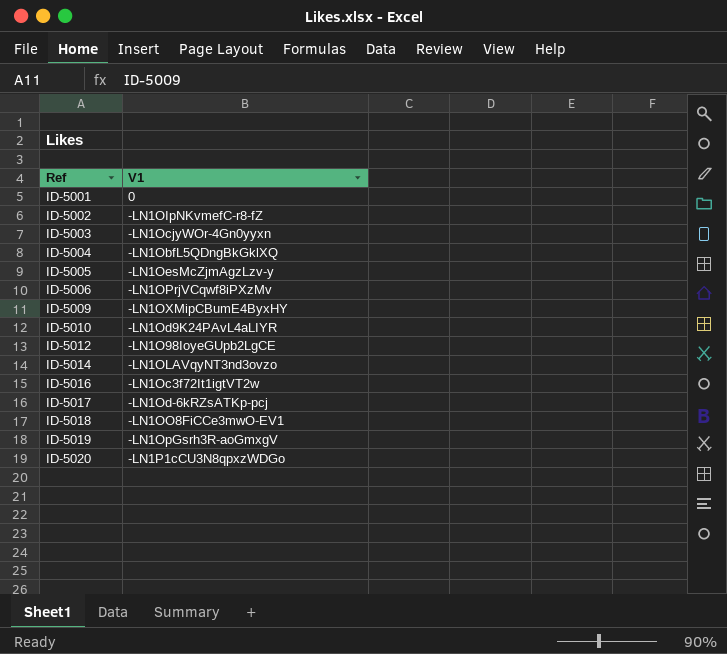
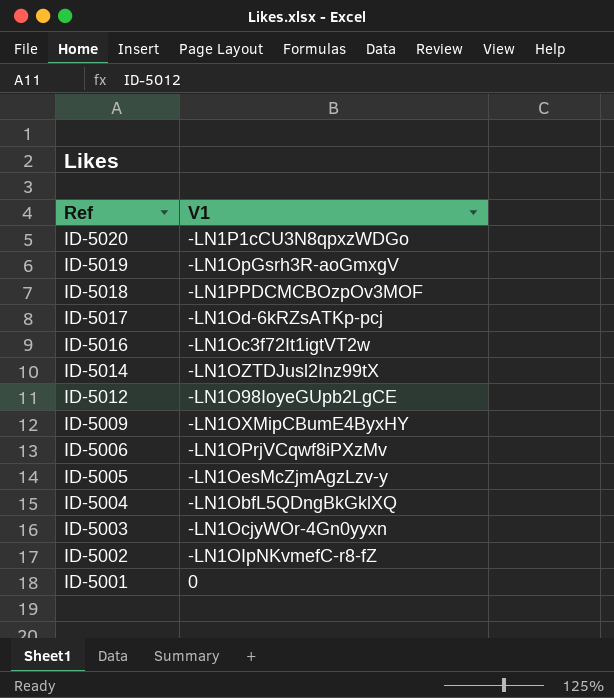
row order: Ref ascending -> Ref descending
row ID-5010: -LN1Od9K24PAvL4aLIYR -> none
ID-5018 | V1: -LN1OO8FiCCe3mwO-EV1 -> -LN1PPDCMCBOzpOv3MOF
ID-5014 | V1: -LN1OLAVqyNT3nd3ovzo -> -LN1OZTDJusl2Inz99tX

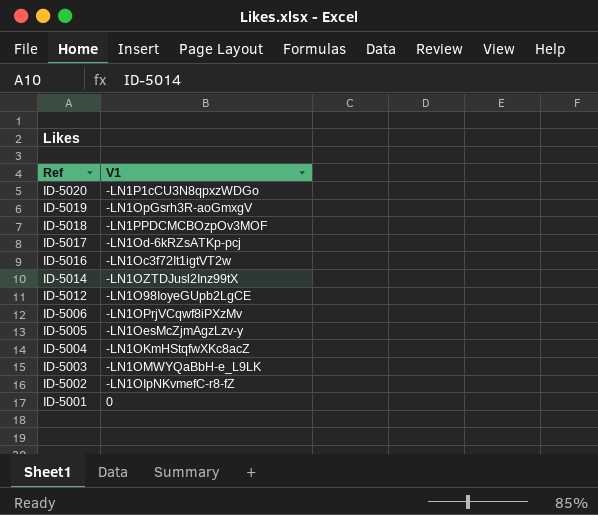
row ID-5009: -LN1OXMipCBumE4ByxHY -> none
ID-5004 | V1: -LN1ObfL5QDngBkGklXQ -> -LN1OKmHStqfwXKc8acZ
ID-5003 | V1: -LN1OcjyWOr-4Gn0yyxn -> -LN1OMWYQaBbH-e_L9LK

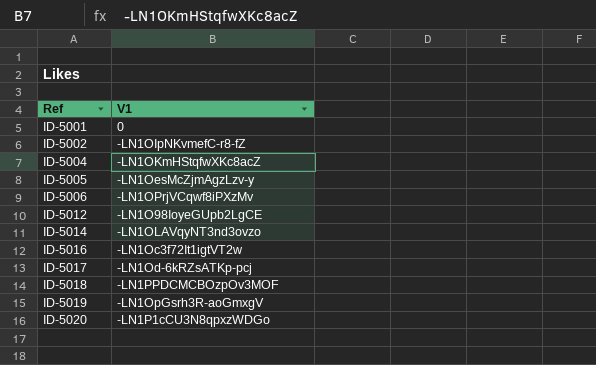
row order: Ref descending -> Ref ascending
row ID-5003: -LN1OMWYQaBbH-e_L9LK -> none
ID-5014 | V1: -LN1OZTDJusl2Inz99tX -> -LN1OLAVqyNT3nd3ovzo

